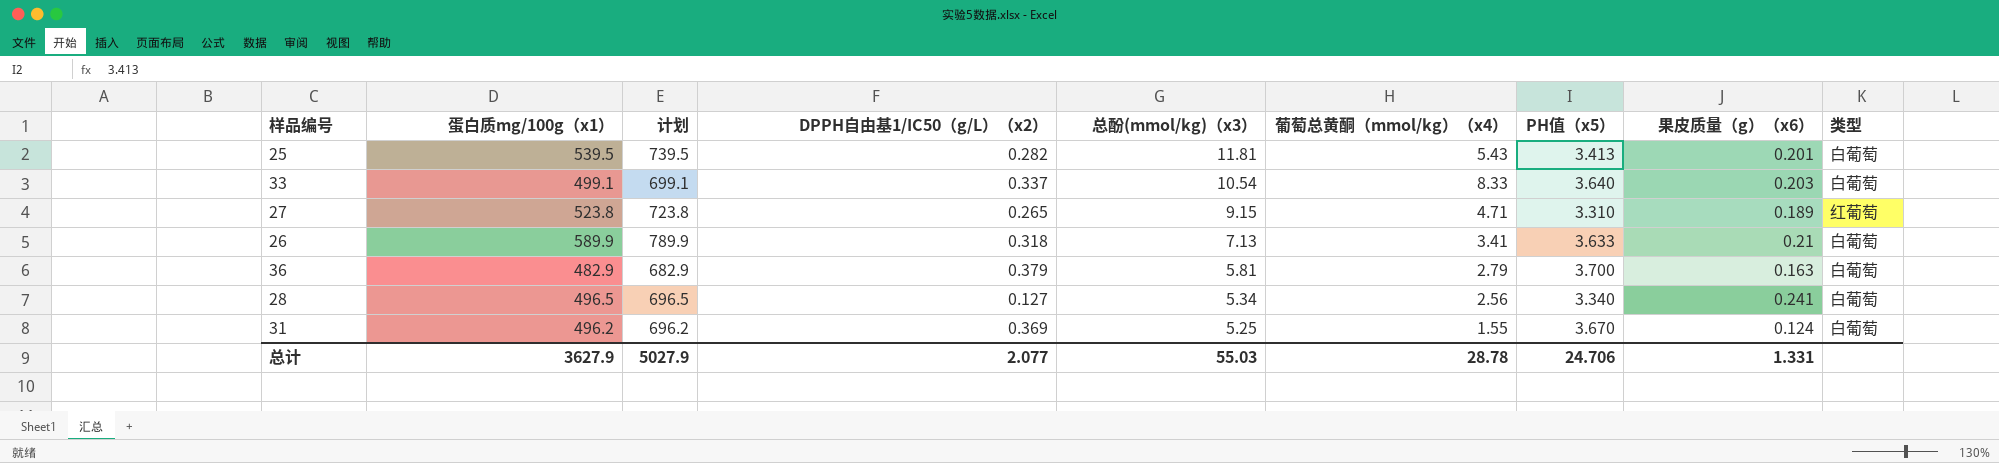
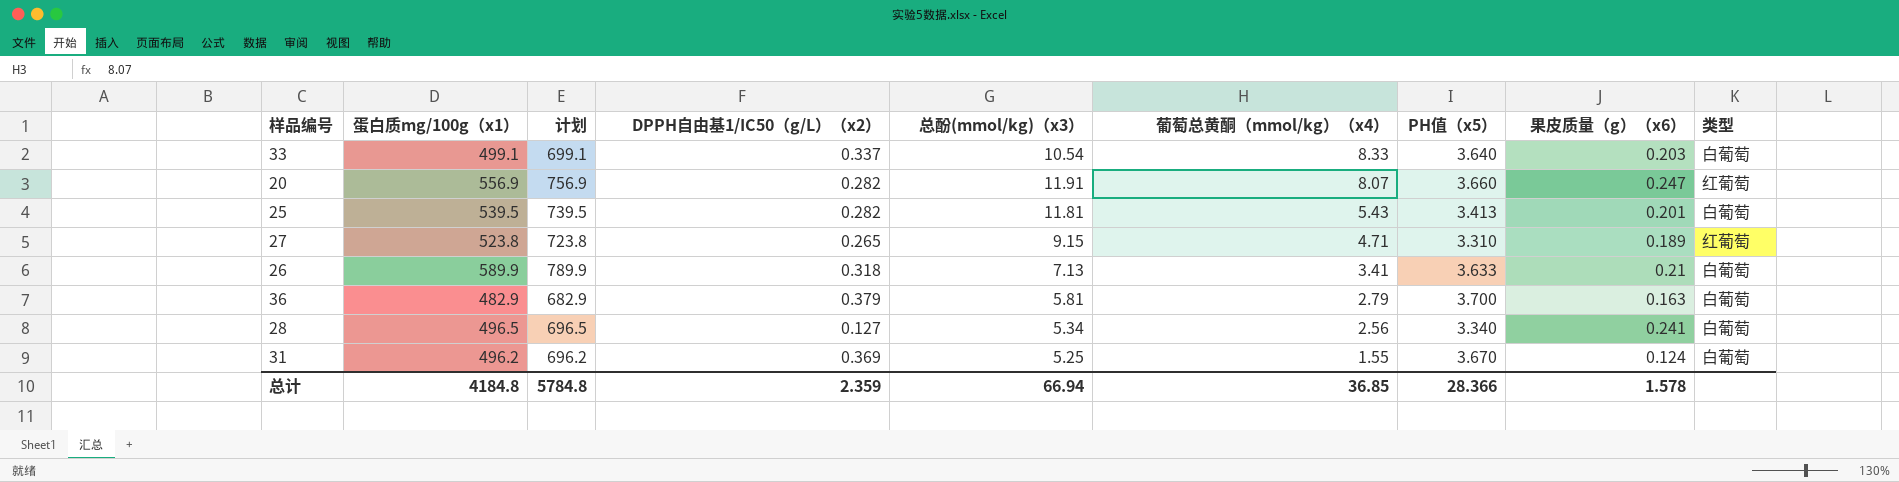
row order: 总酚(mmol/kg)（x3） descending -> 葡萄总黄酮（mmol/kg）（x4） descending
row 20: none -> 556.9 | 756.9 | 0.282 | 11.91 | 8.07 | 3.660 | 0.247 | 红葡萄
总计 | 蛋白质mg/100g（x1）: 3627.9 -> 4184.8
总计 | 计划: 5027.9 -> 5784.8
总计 | DPPH自由基1/IC50（g/L）（x2）: 2.077 -> 2.359
总计 | 总酚(mmol/kg)（x3）: 55.03 -> 66.94
总计 | 葡萄总黄酮（mmol/kg）（x4）: 28.78 -> 36.85
总计 | PH值（x5）: 24.706 -> 28.366
总计 | 果皮质量（g）（x6）: 1.331 -> 1.578

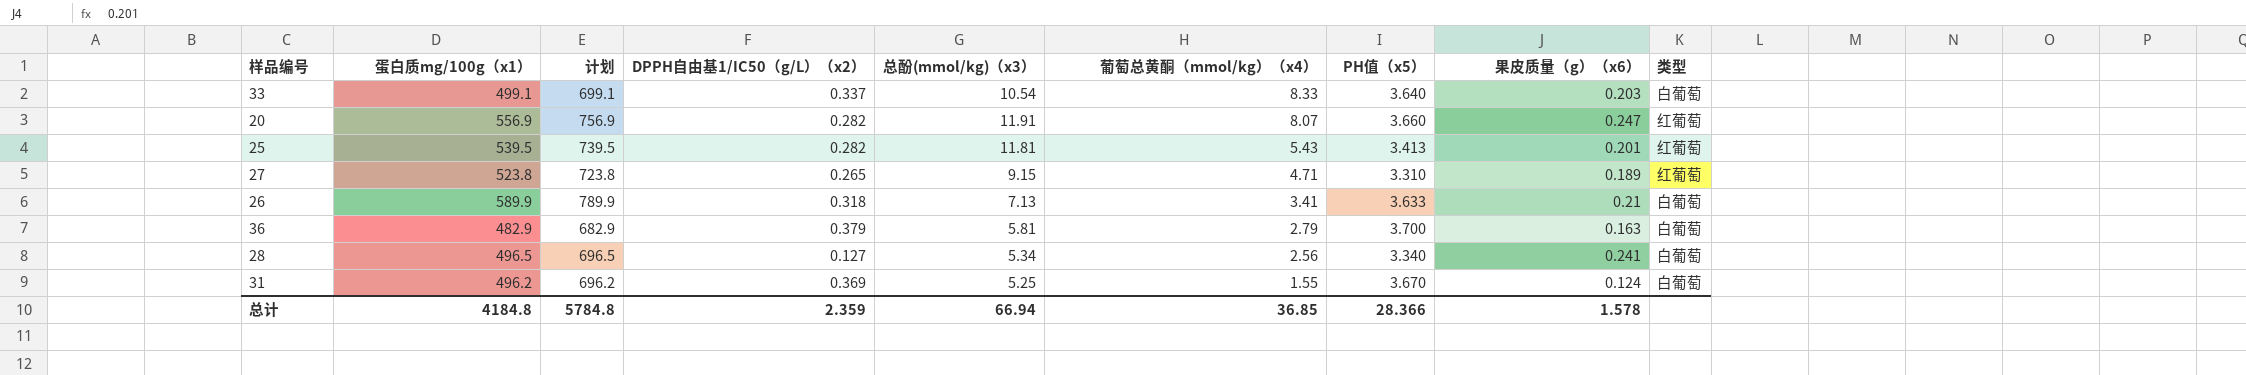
25 | 类型: 白葡萄 -> 红葡萄

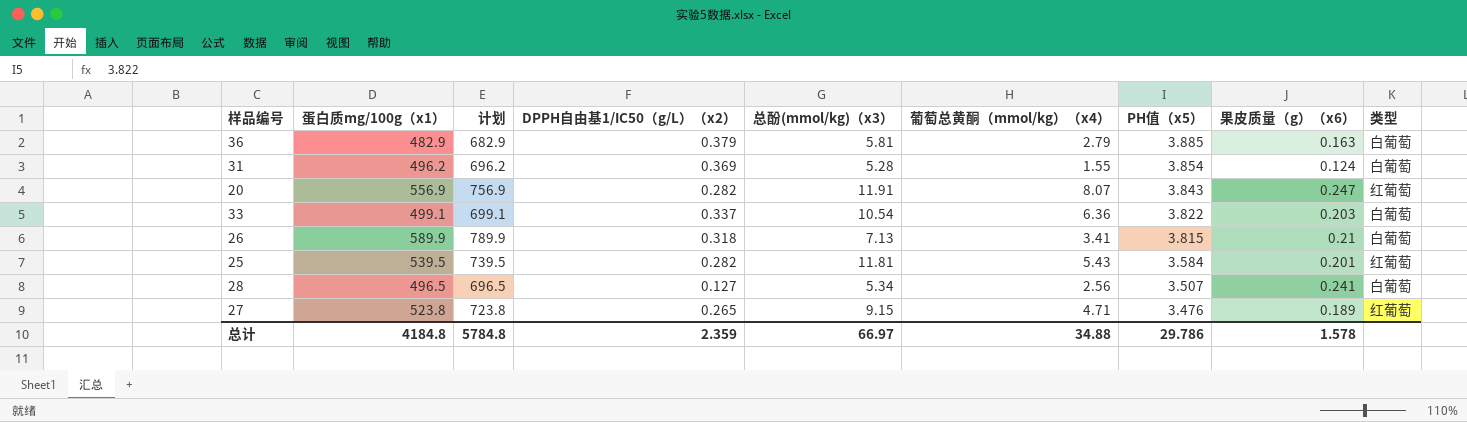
row order: 葡萄总黄酮（mmol/kg）（x4） descending -> PH值（x5） descending
36 | PH值（x5）: 3.700 -> 3.885
31 | 总酚(mmol/kg)（x3）: 5.25 -> 5.28
31 | PH值（x5）: 3.670 -> 3.854
20 | PH值（x5）: 3.660 -> 3.843
33 | 葡萄总黄酮（mmol/kg）（x4）: 8.33 -> 6.36
33 | PH值（x5）: 3.640 -> 3.822
26 | PH值（x5）: 3.633 -> 3.815
25 | PH值（x5）: 3.413 -> 3.584
28 | PH值（x5）: 3.340 -> 3.507
27 | PH值（x5）: 3.310 -> 3.476
总计 | 总酚(mmol/kg)（x3）: 66.94 -> 66.97
总计 | 葡萄总黄酮（mmol/kg）（x4）: 36.85 -> 34.88
总计 | PH值（x5）: 28.366 -> 29.786

